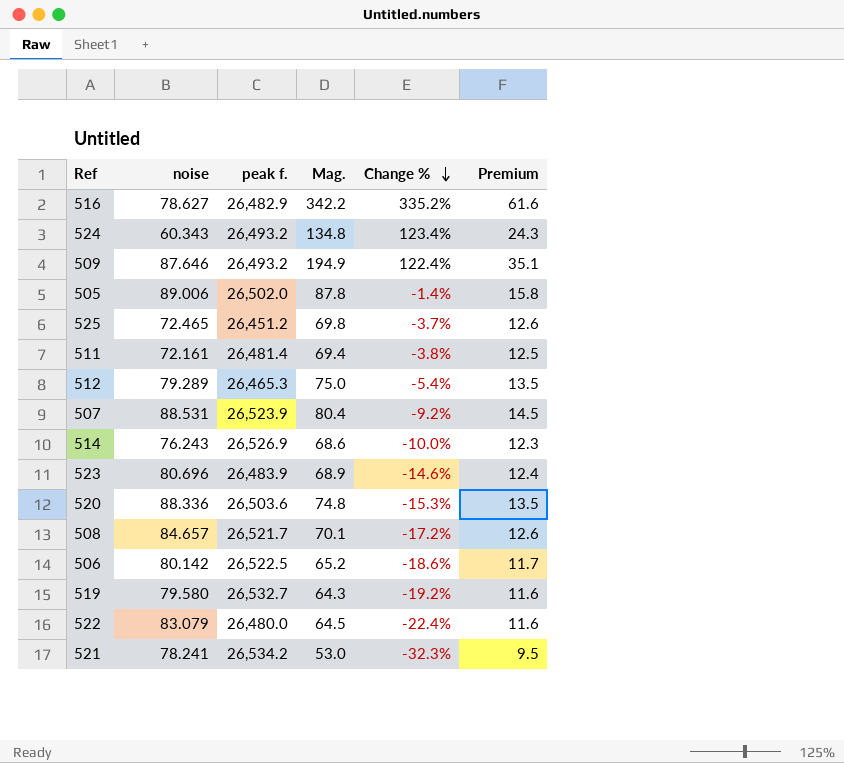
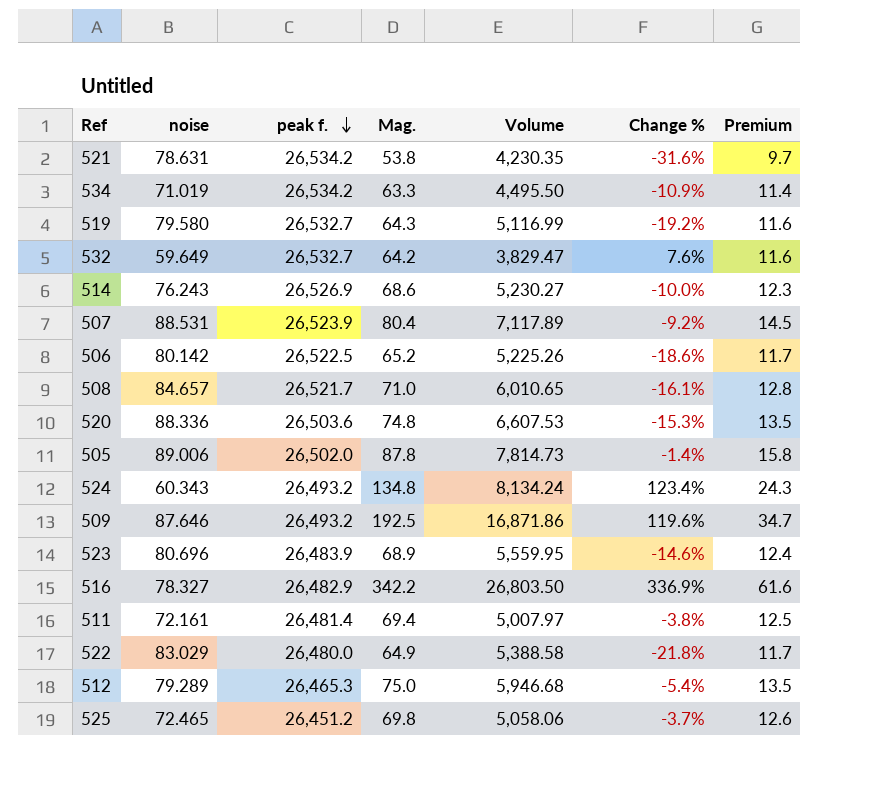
row order: Change % descending -> peak f. descending
column Volume | formula: none -> [noise] * [Mag.]
521 | noise: 78.241 -> 78.631
521 | Mag.: 53.0 -> 53.8
521 | Change %: -32.3% -> -31.6%
521 | Premium: 9.5 -> 9.7
row 534: none -> 71.019 | 26,534.2 | 63.3 | 4,495.50 | -10.9% | 11.4
row 532: none -> 59.649 | 26,532.7 | 64.2 | 3,829.47 | 7.6% | 11.6
508 | Mag.: 70.1 -> 71.0
508 | Change %: -17.2% -> -16.1%
508 | Premium: 12.6 -> 12.8
509 | Mag.: 194.9 -> 192.5
509 | Change %: 122.4% -> 119.6%
509 | Premium: 35.1 -> 34.7
516 | noise: 78.627 -> 78.327
516 | Change %: 335.2% -> 336.9%
522 | noise: 83.079 -> 83.029
522 | Mag.: 64.5 -> 64.9
522 | Change %: -22.4% -> -21.8%
522 | Premium: 11.6 -> 11.7

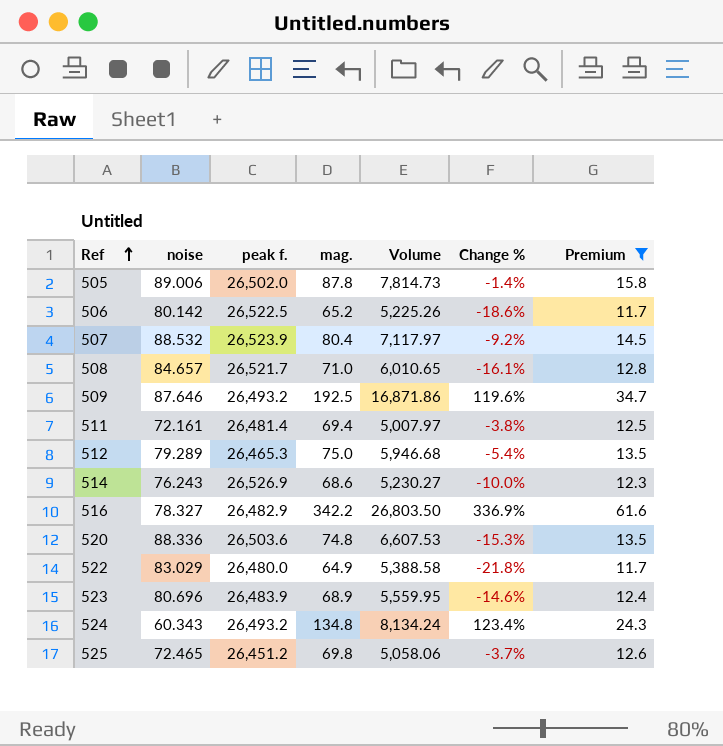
filter: none -> Premium >= 11.7
row order: peak f. descending -> Ref ascending
column name: Mag. -> mag.
507 | noise: 88.531 -> 88.532
507 | Volume: 7,117.89 -> 7,117.97

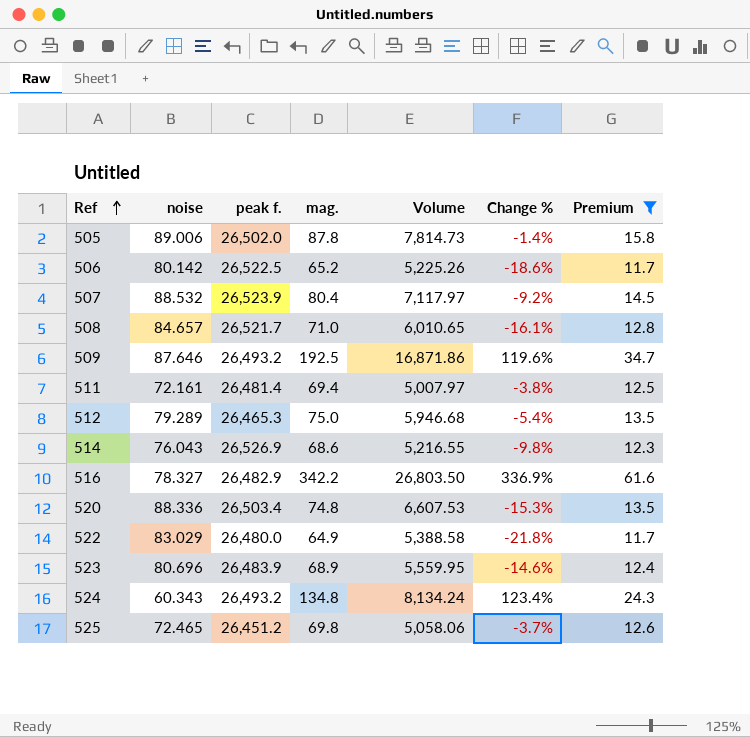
514 | noise: 76.243 -> 76.043
514 | Volume: 5,230.27 -> 5,216.55
514 | Change %: -10.0% -> -9.8%
520 | peak f.: 26,503.6 -> 26,503.4

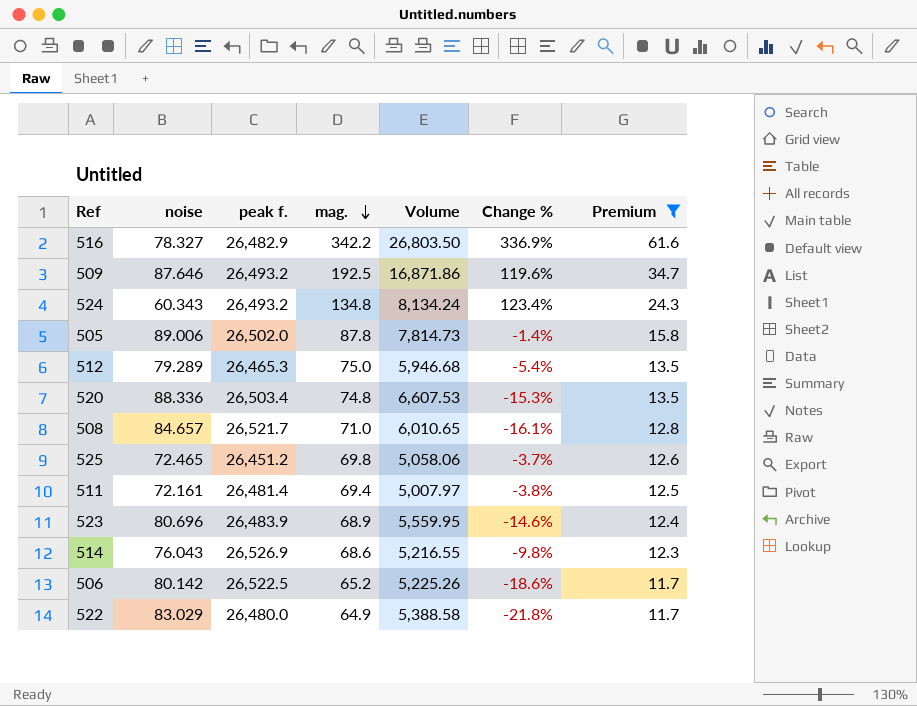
row order: Ref ascending -> mag. descending
row 507: 88.532 | 26,523.9 | 80.4 | 7,117.97 | -9.2% | 14.5 -> none

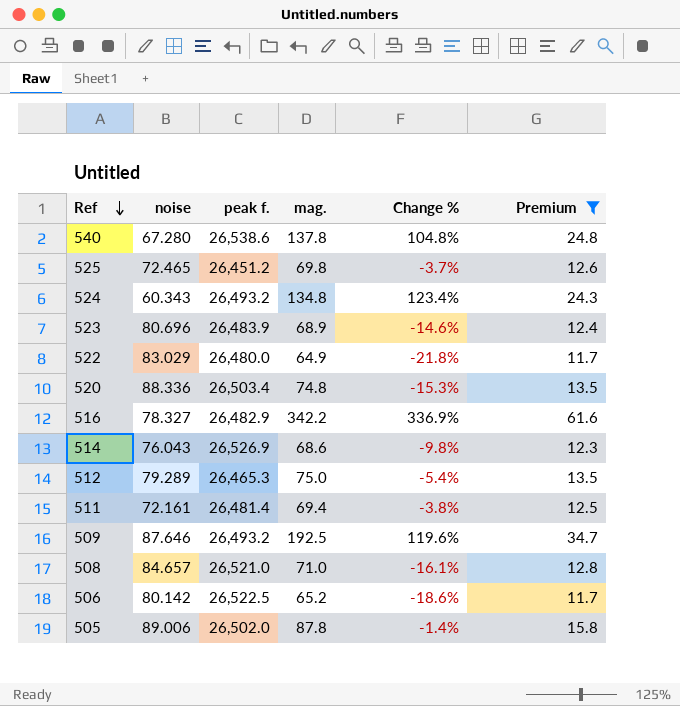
row order: mag. descending -> Ref descending
column Volume | formula: [noise] * [mag.] -> none
row 540: none -> 67.280 | 26,538.6 | 137.8 | 104.8% | 24.8
508 | peak f.: 26,521.7 -> 26,521.0

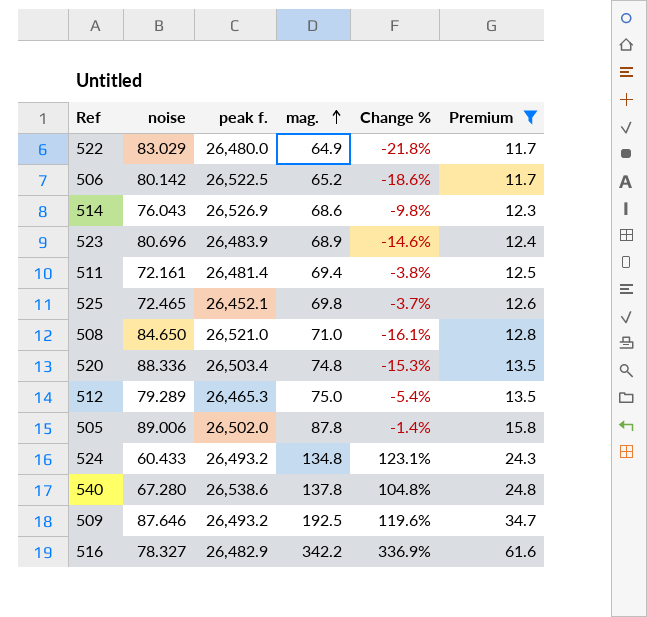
row order: Ref descending -> mag. ascending
525 | peak f.: 26,451.2 -> 26,452.1
508 | noise: 84.657 -> 84.650
524 | noise: 60.343 -> 60.433
524 | Change %: 123.4% -> 123.1%

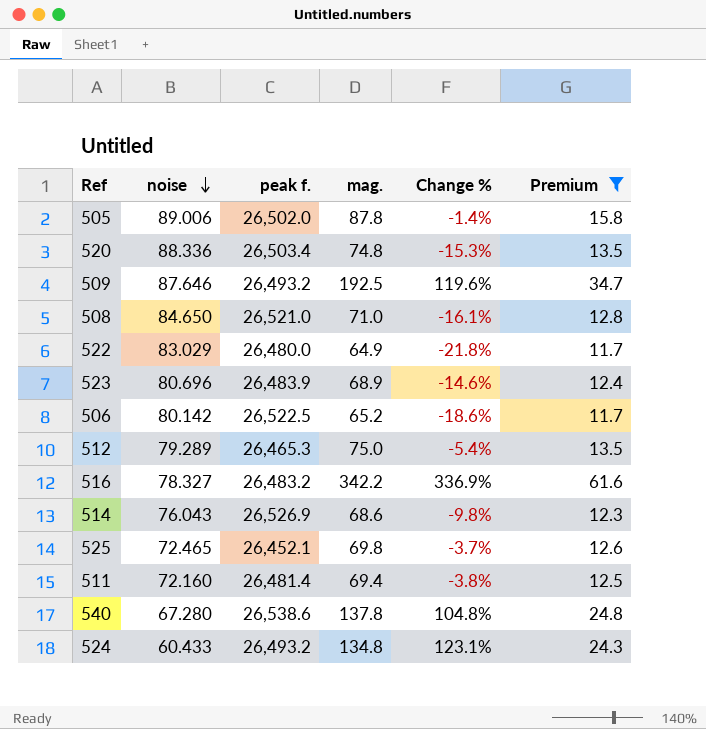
row order: mag. ascending -> noise descending
516 | peak f.: 26,482.9 -> 26,483.2
511 | noise: 72.161 -> 72.160

